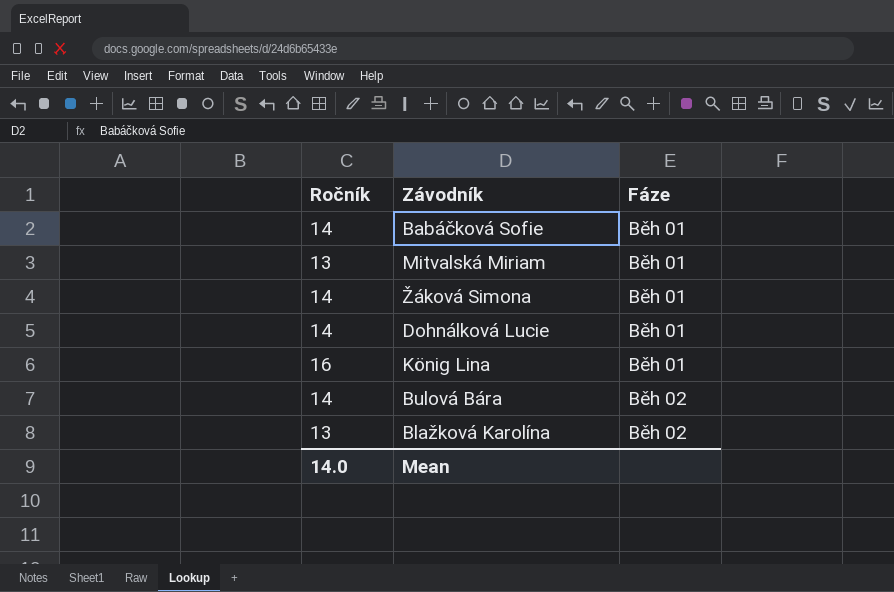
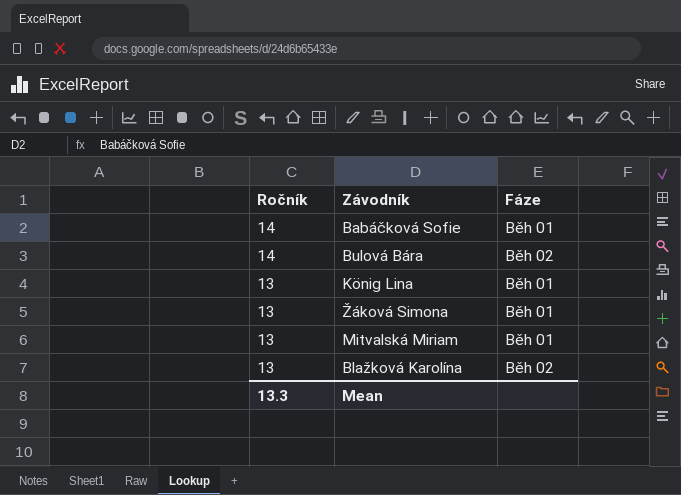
row order: Fáze ascending -> Ročník descending
row Dohnálková Lucie: 14 | Běh 01 -> none
König Lina | Ročník: 16 -> 13
Žáková Simona | Ročník: 14 -> 13
Mean | Ročník: 14.0 -> 13.3

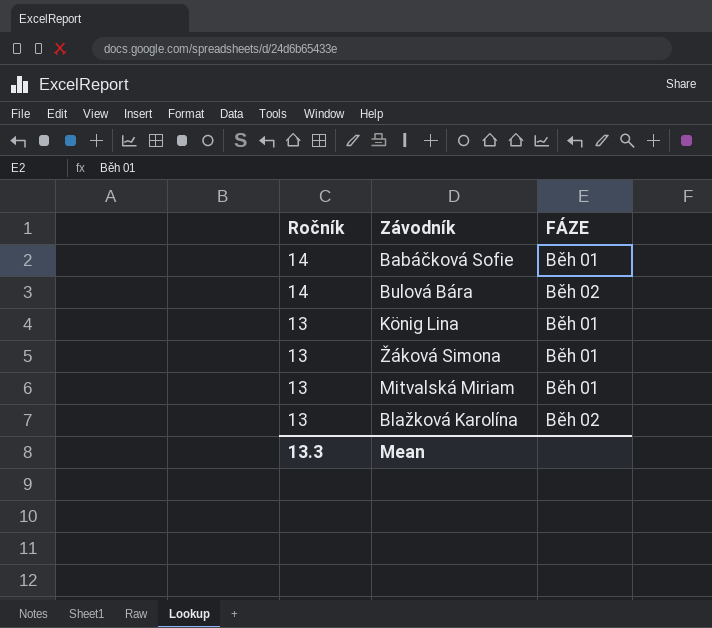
column name: Fáze -> FÁZE

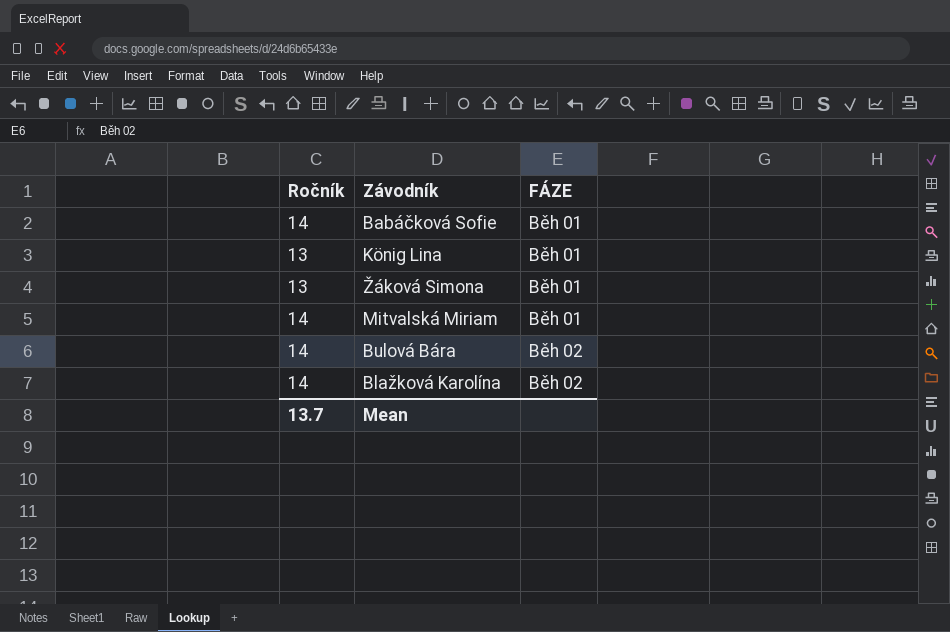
row order: Ročník descending -> FÁZE ascending
Mitvalská Miriam | Ročník: 13 -> 14
Blažková Karolína | Ročník: 13 -> 14
Mean | Ročník: 13.3 -> 13.7

